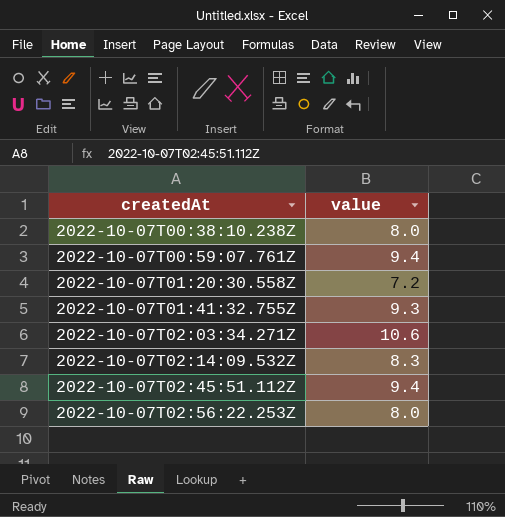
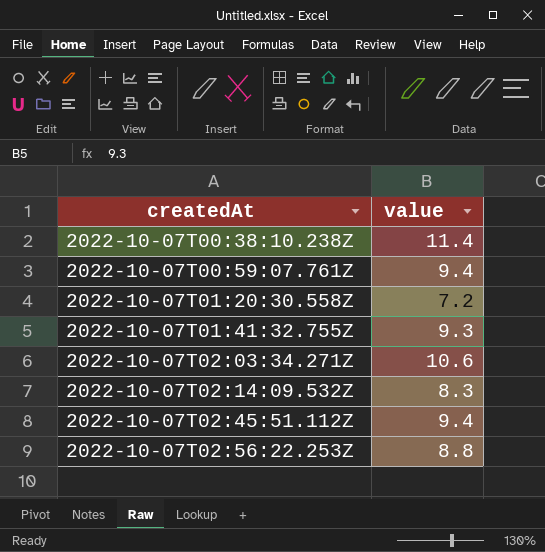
2022-10-07T00:38:10.238Z | value: 8.0 -> 11.4
2022-10-07T02:56:22.253Z | value: 8.0 -> 8.8

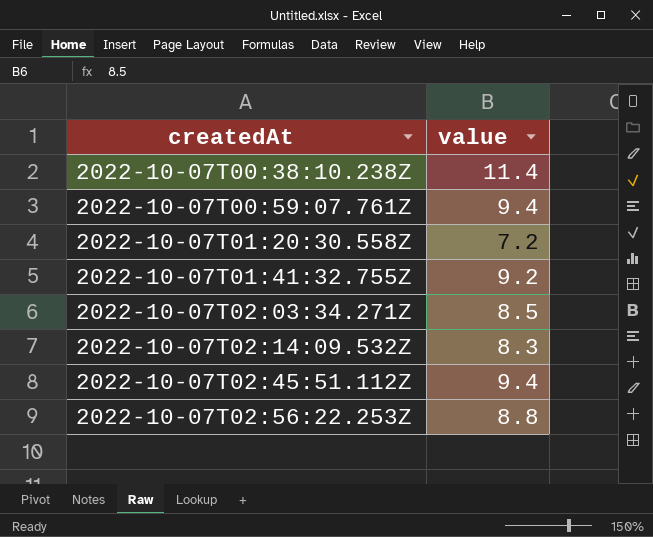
2022-10-07T01:41:32.755Z | value: 9.3 -> 9.2
2022-10-07T02:03:34.271Z | value: 10.6 -> 8.5

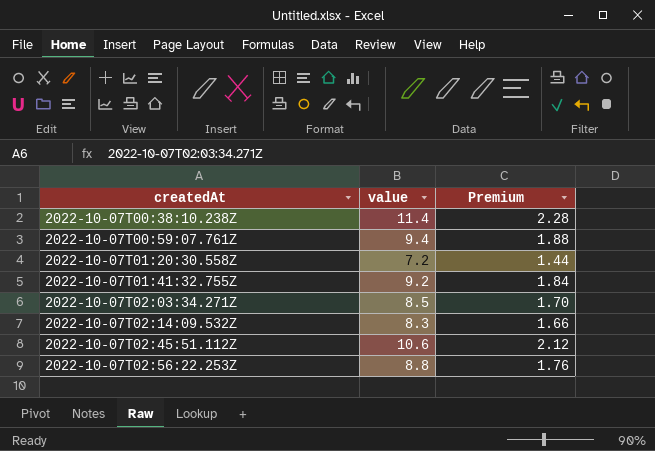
column Premium | formula: none -> [value] * 0.2
2022-10-07T02:45:51.112Z | value: 9.4 -> 10.6

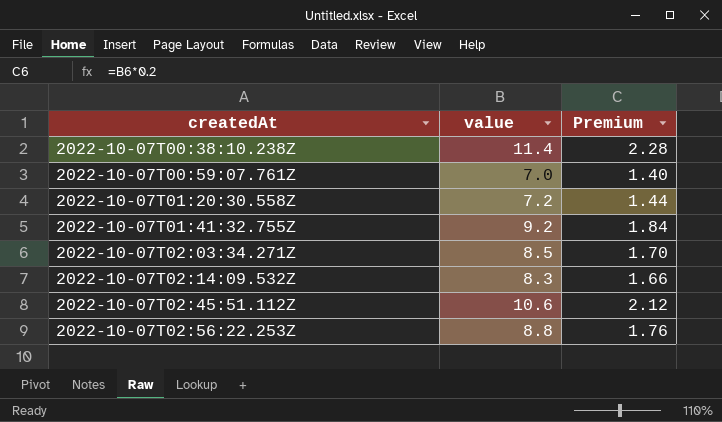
2022-10-07T00:59:07.761Z | value: 9.4 -> 7.0
2022-10-07T00:59:07.761Z | Premium: 1.88 -> 1.40

